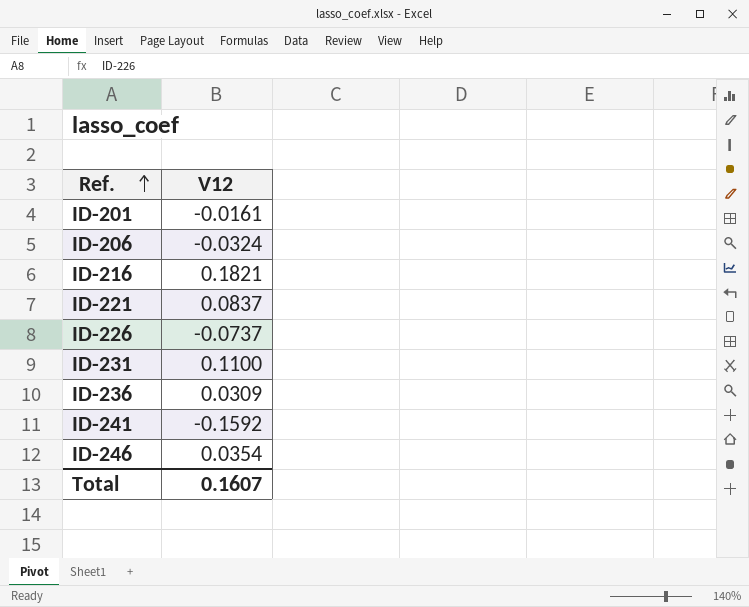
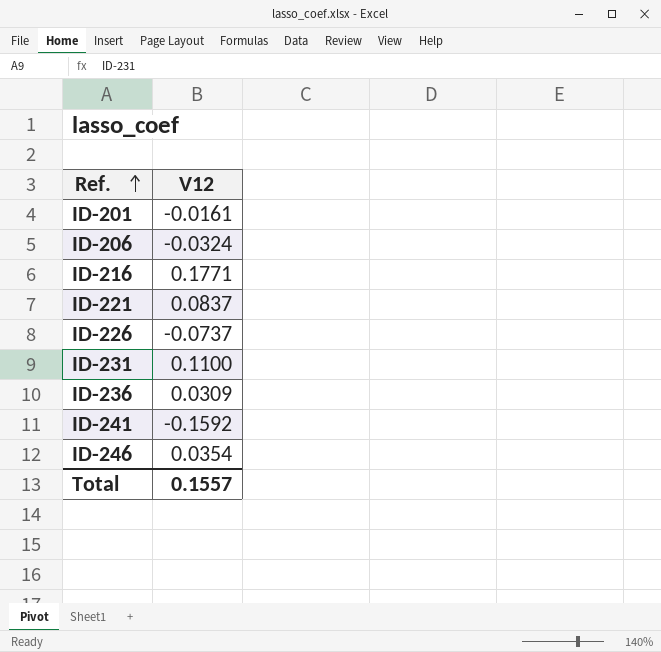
ID-216 | V12: 0.1821 -> 0.1771
Total | V12: 0.1607 -> 0.1557

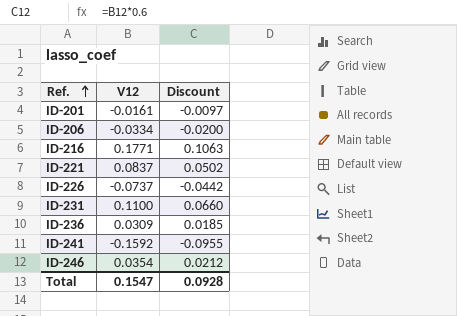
column Discount | formula: none -> [V12] * 0.6
ID-206 | V12: -0.0324 -> -0.0334
Total | V12: 0.1557 -> 0.1547

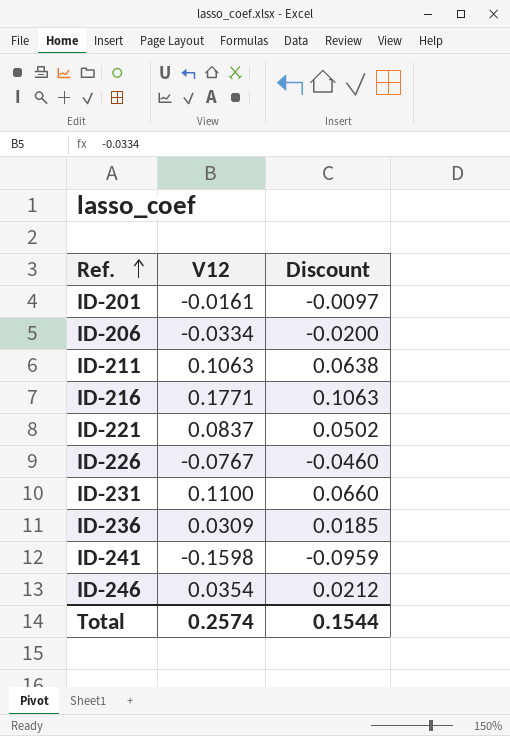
row ID-211: none -> 0.1063 | 0.0638
ID-226 | V12: -0.0737 -> -0.0767
ID-226 | Discount: -0.0442 -> -0.0460
ID-241 | V12: -0.1592 -> -0.1598
ID-241 | Discount: -0.0955 -> -0.0959
Total | V12: 0.1547 -> 0.2574
Total | Discount: 0.0928 -> 0.1544

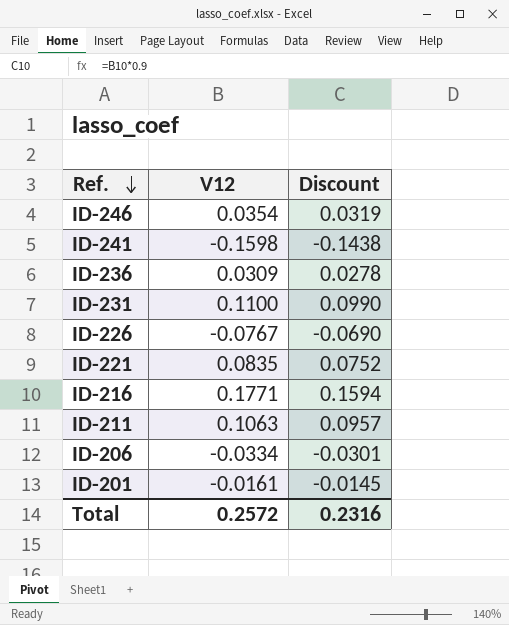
row order: Ref. ascending -> Ref. descending
column Discount | formula: [V12] * 0.6 -> [V12] * 0.9
ID-221 | V12: 0.0837 -> 0.0835
Total | V12: 0.2574 -> 0.2572
Total | Discount: 0.1544 -> 0.2316

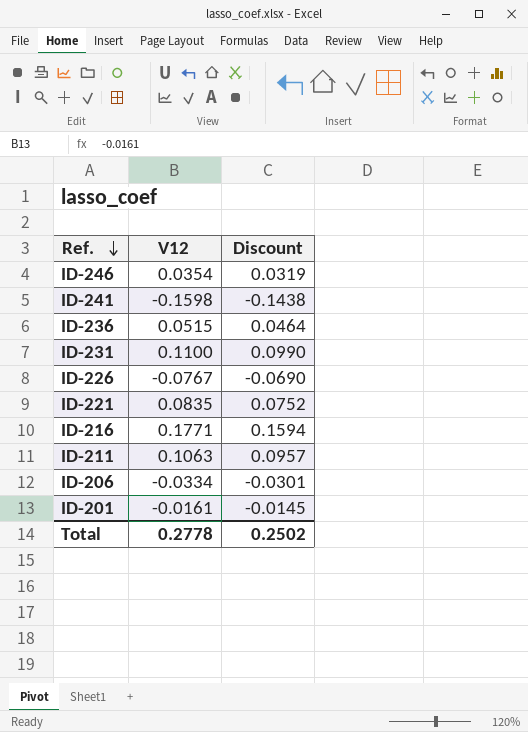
ID-236 | V12: 0.0309 -> 0.0515
ID-236 | Discount: 0.0278 -> 0.0464
Total | V12: 0.2572 -> 0.2778
Total | Discount: 0.2316 -> 0.2502

